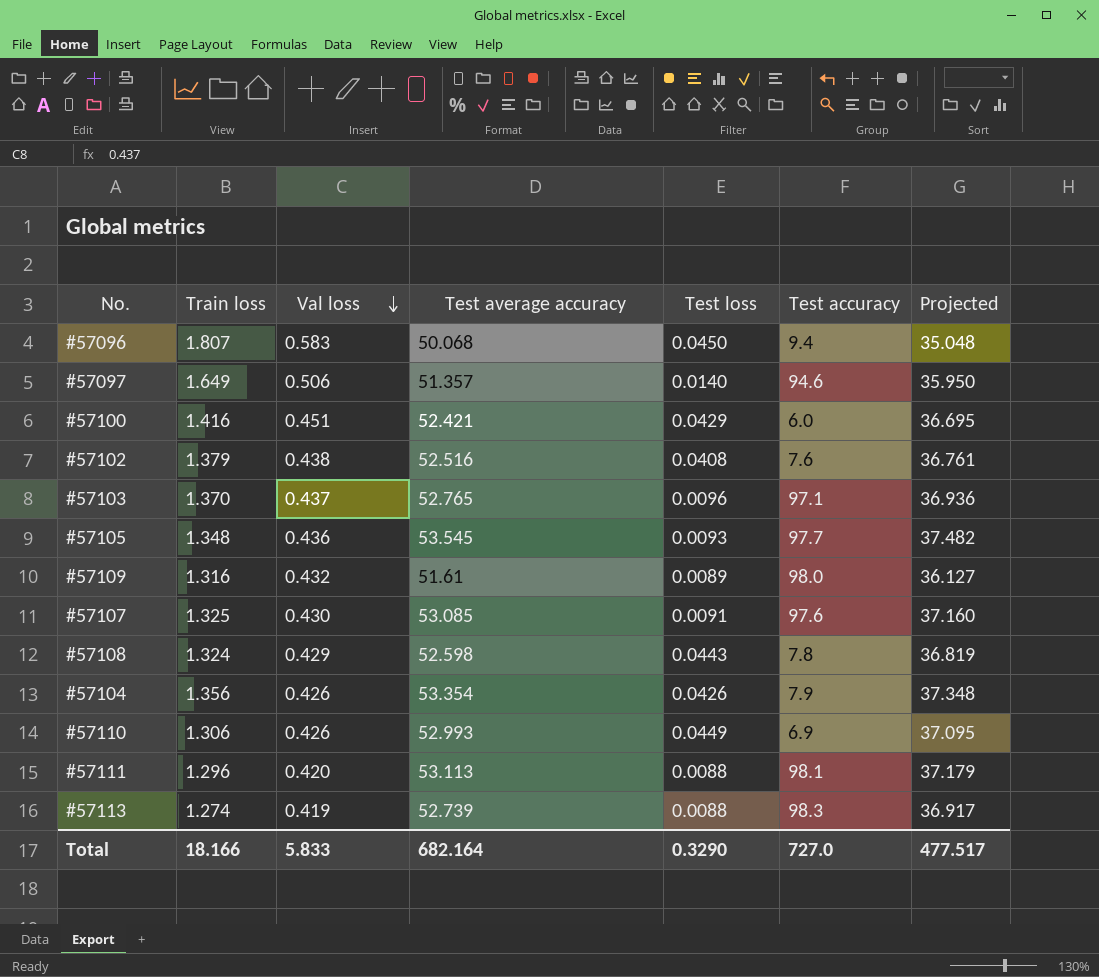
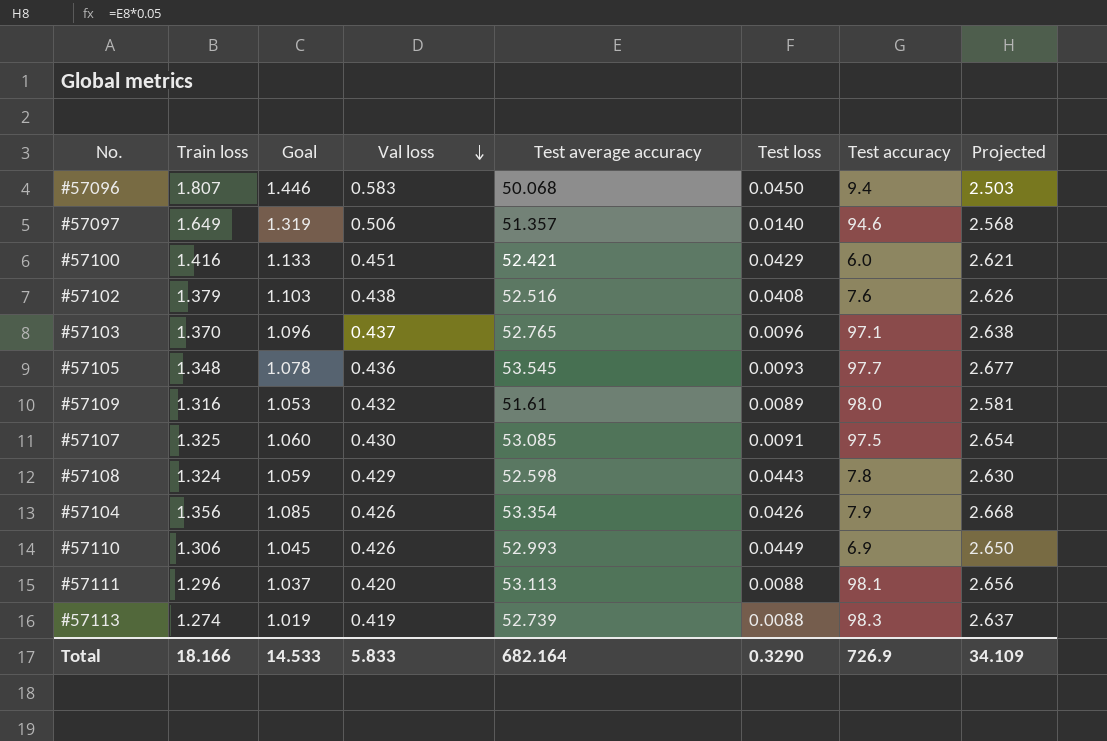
column Goal | formula: none -> [Train loss] * 0.8
column Projected | formula: [Test average accuracy] * 0.7 -> [Test average accuracy] * 0.05
#57107 | Test accuracy: 97.6 -> 97.5
Total | Test accuracy: 727.0 -> 726.9
Total | Projected: 477.517 -> 34.109

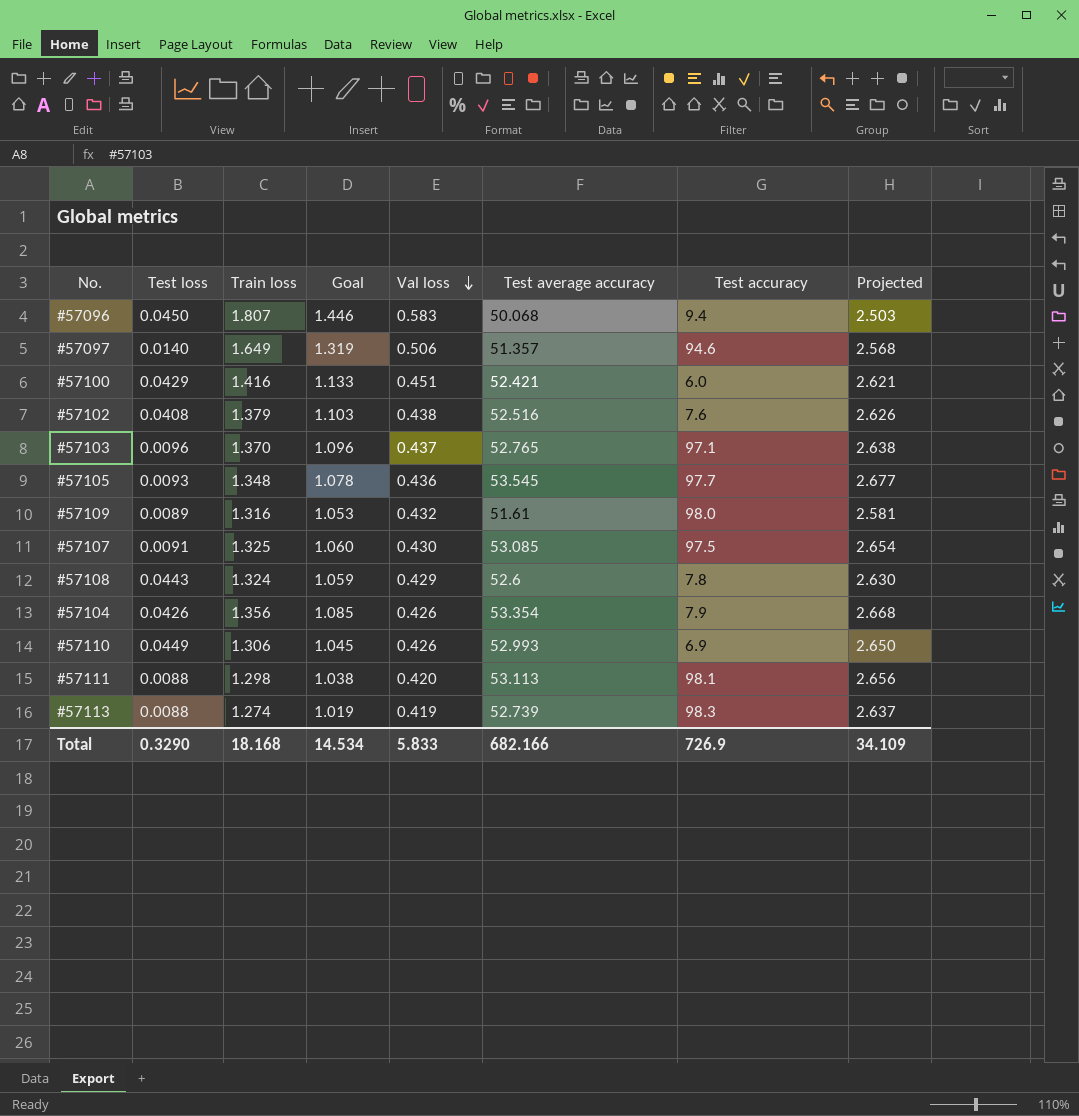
column Test loss | position: 6 -> 2
#57108 | Test average accuracy: 52.598 -> 52.6
#57111 | Train loss: 1.296 -> 1.298
#57111 | Goal: 1.037 -> 1.038
Total | Train loss: 18.166 -> 18.168
Total | Goal: 14.533 -> 14.534
Total | Test average accuracy: 682.164 -> 682.166

